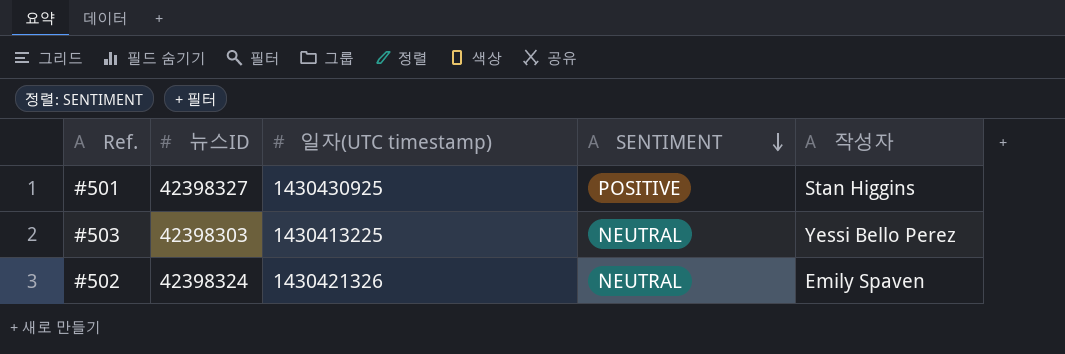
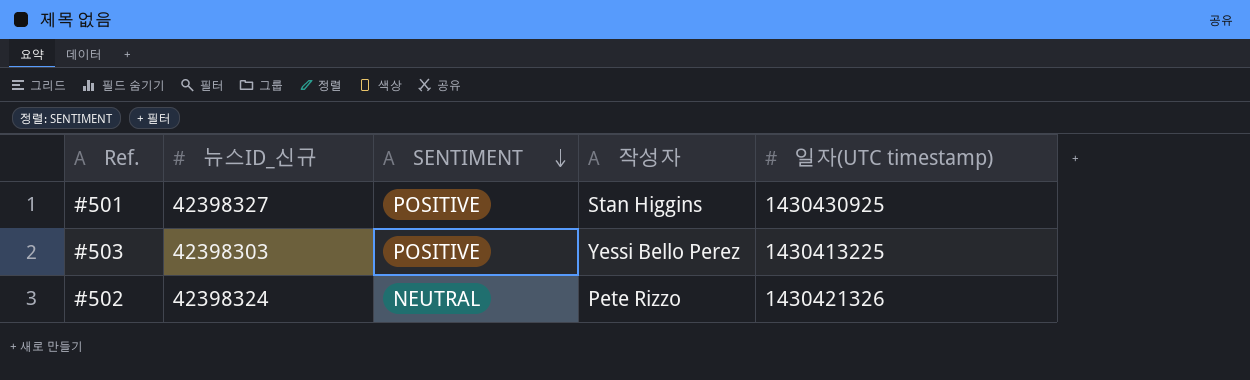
column name: 뉴스ID -> 뉴스ID_신규
column 일자(UTC timestamp) | position: 3 -> 5
#503 | SENTIMENT: NEUTRAL -> POSITIVE
#502 | 작성자: Emily Spaven -> Pete Rizzo

